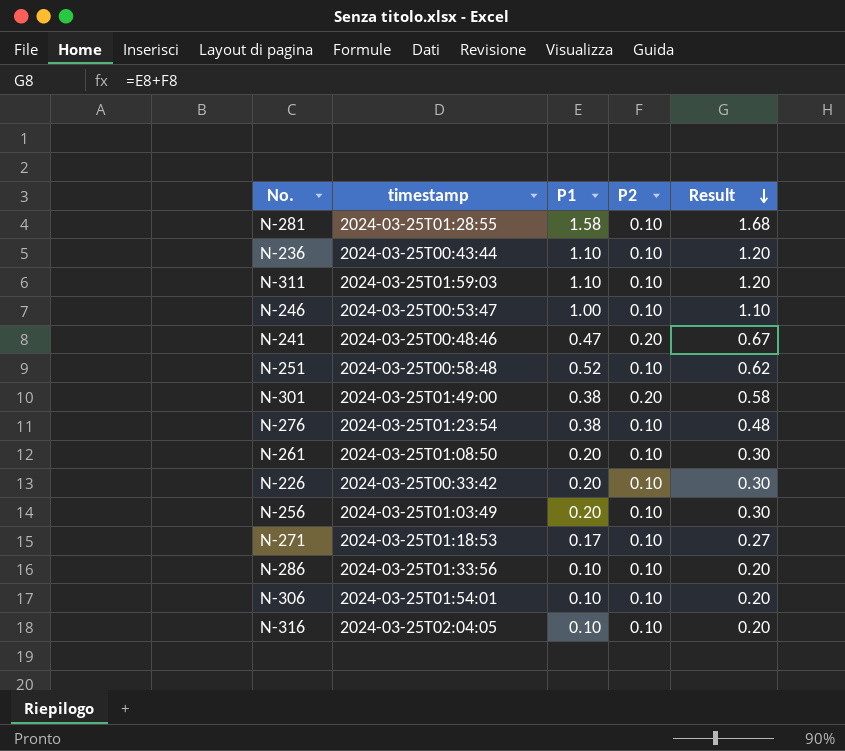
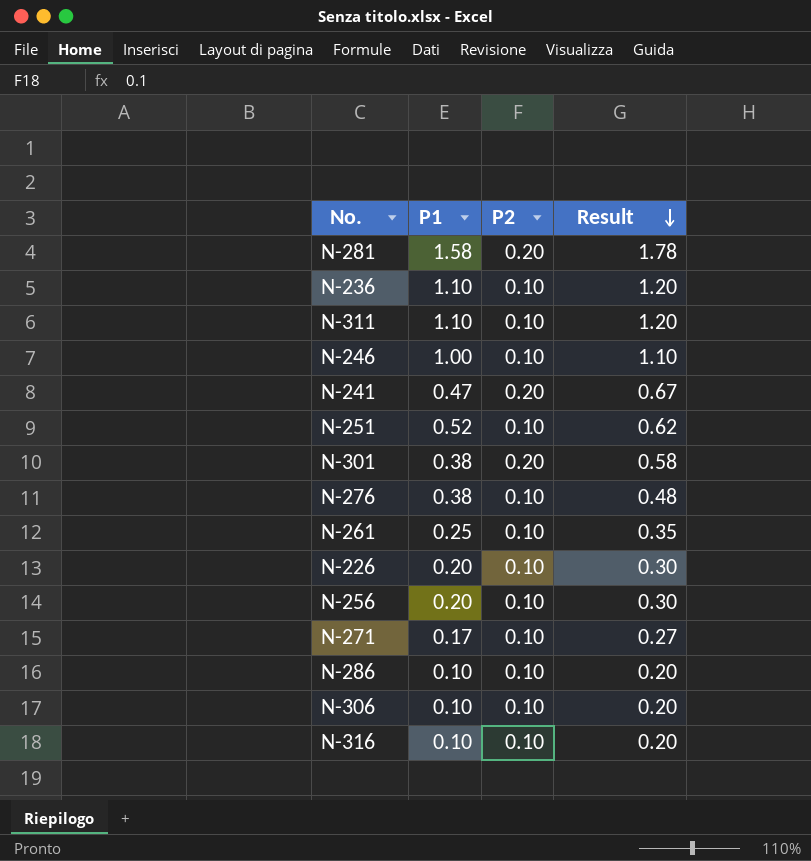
column timestamp | position: 2 -> none
N-281 | P2: 0.10 -> 0.20
N-281 | Result: 1.68 -> 1.78
N-261 | P1: 0.20 -> 0.25
N-261 | Result: 0.30 -> 0.35

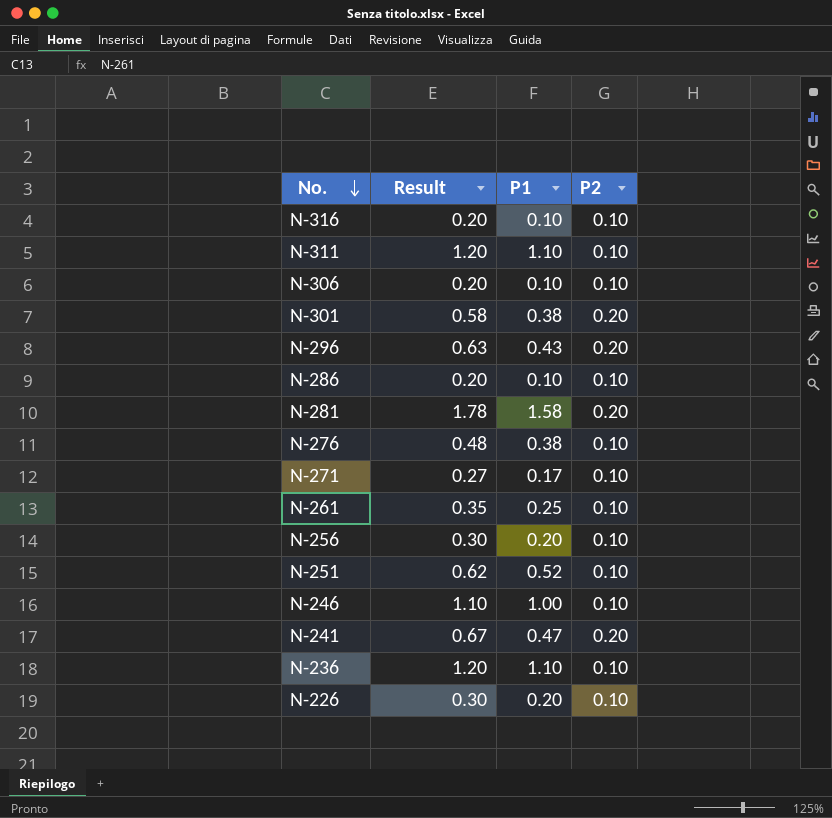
row order: Result descending -> No. descending
column Result | position: 4 -> 2
row N-296: none -> 0.63 | 0.43 | 0.20

